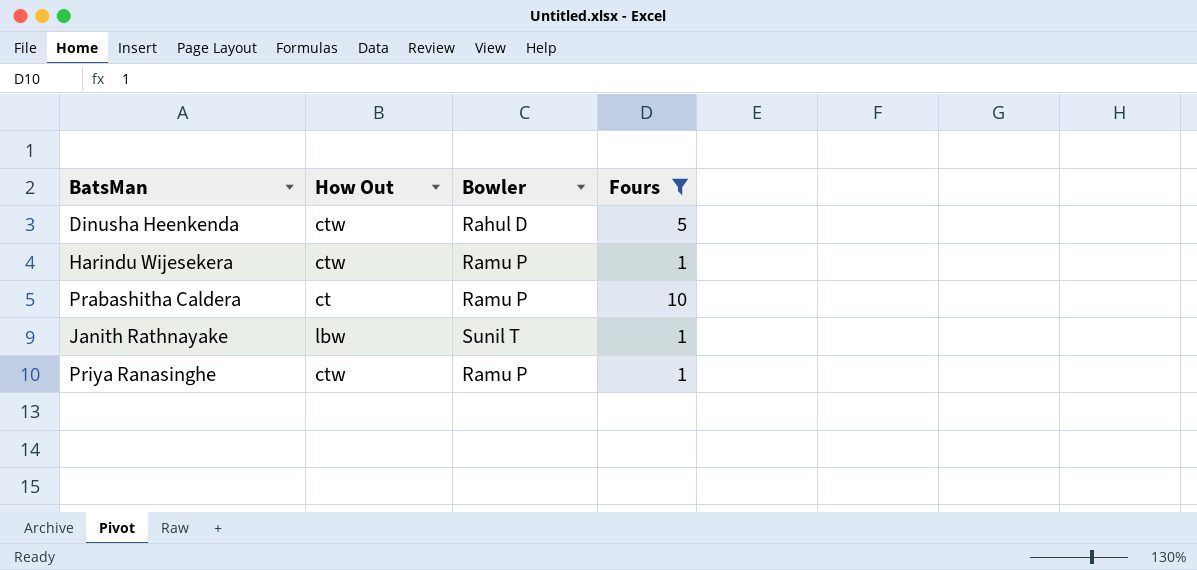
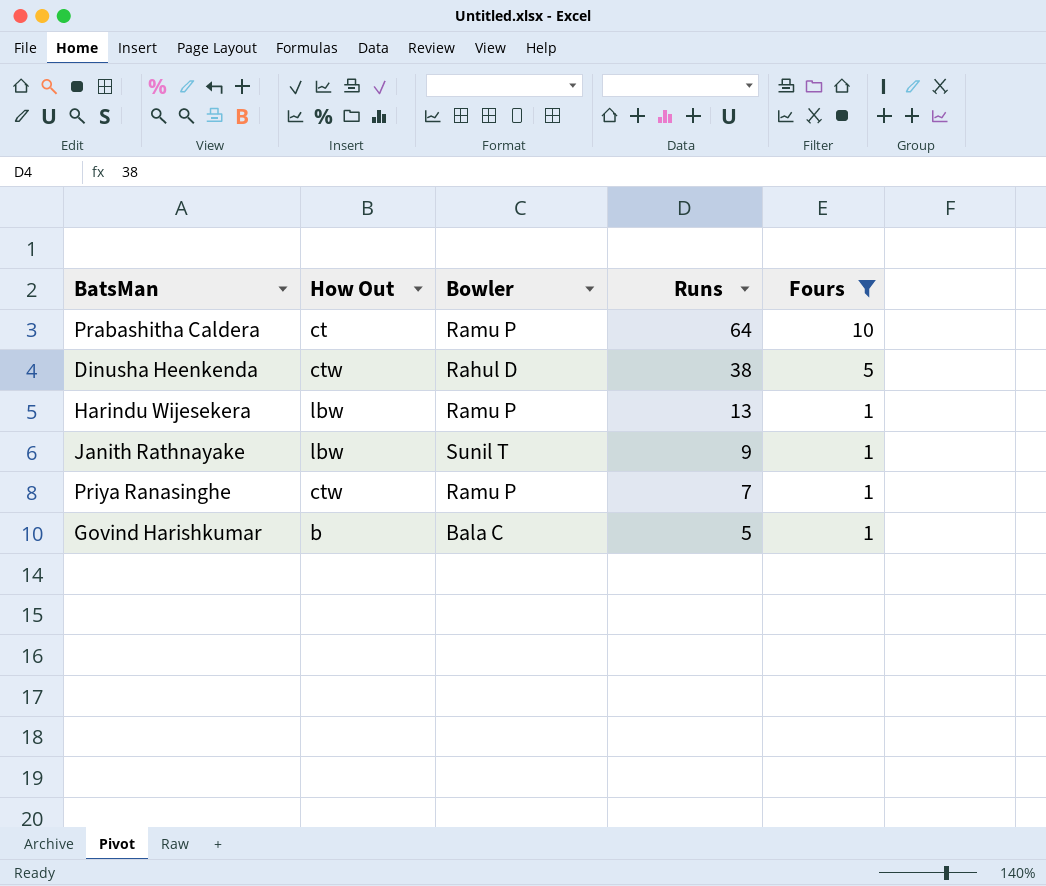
row order: none -> Runs descending
column Runs | position: none -> 4
Harindu Wijesekera | How Out: ctw -> lbw
row Govind Harishkumar: none -> b | Bala C | 5 | 1

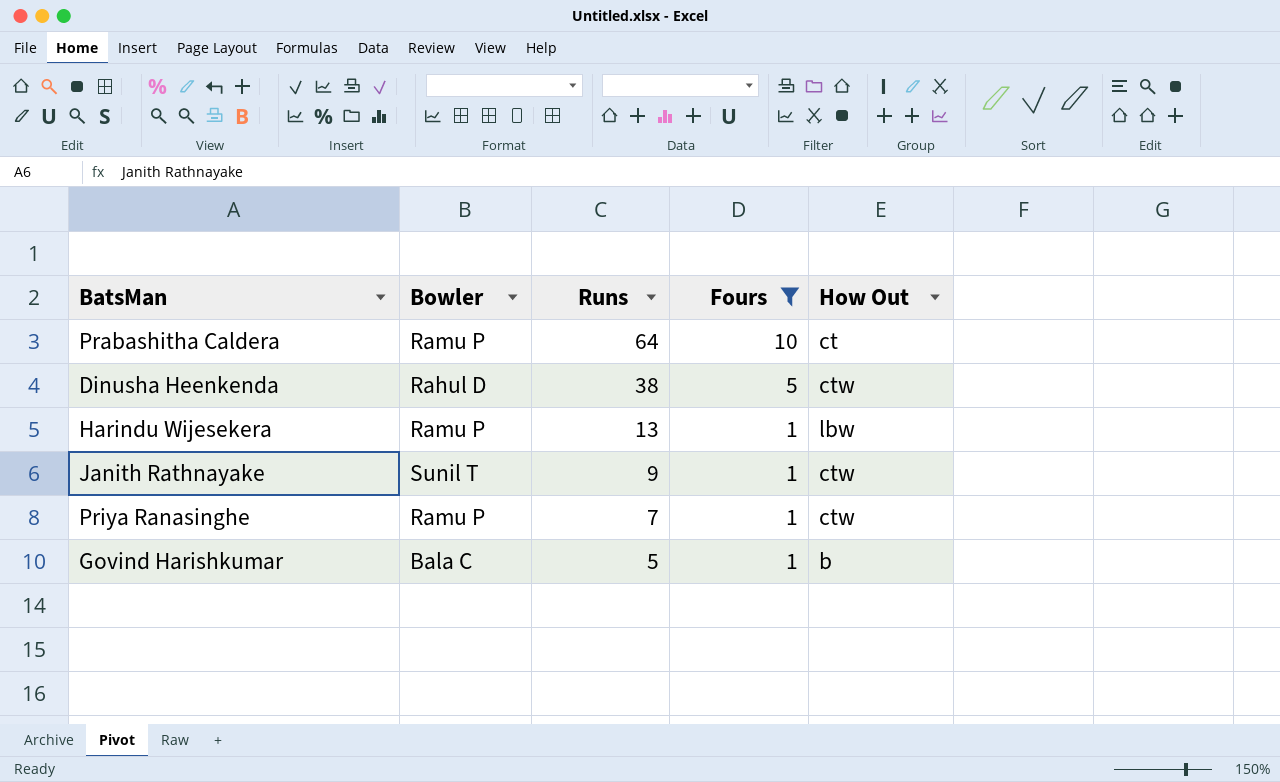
column How Out | position: 2 -> 5
Janith Rathnayake | How Out: lbw -> ctw

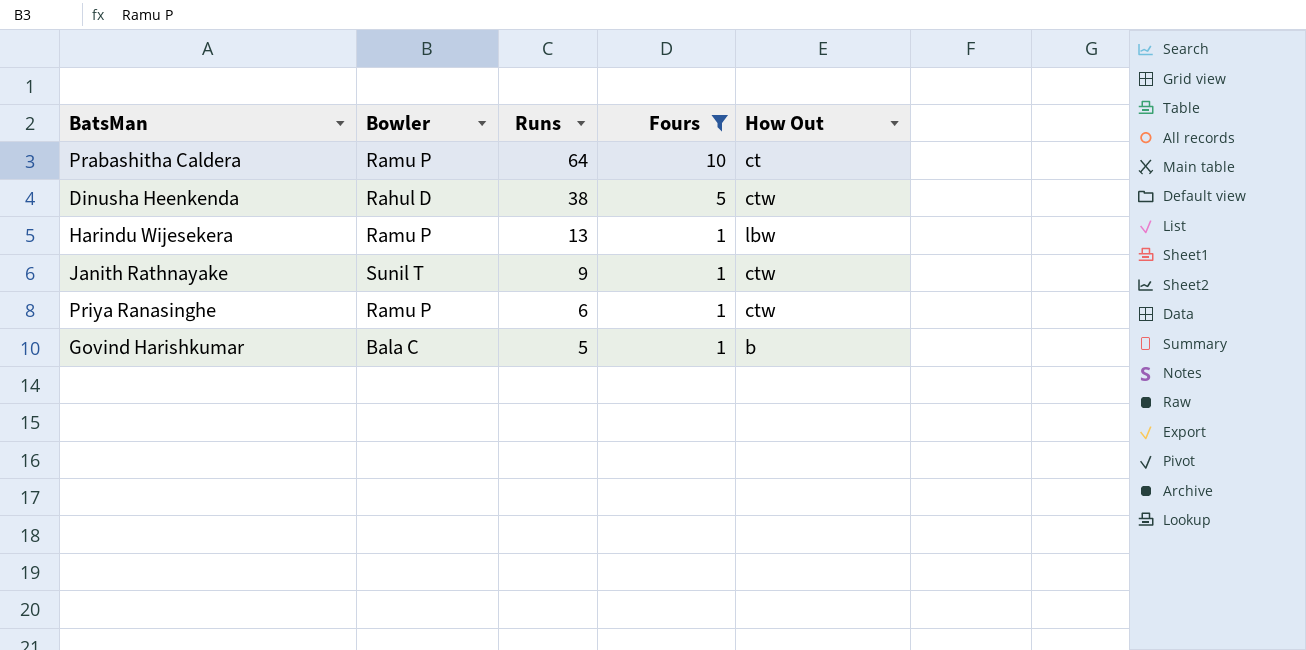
Priya Ranasinghe | Runs: 7 -> 6

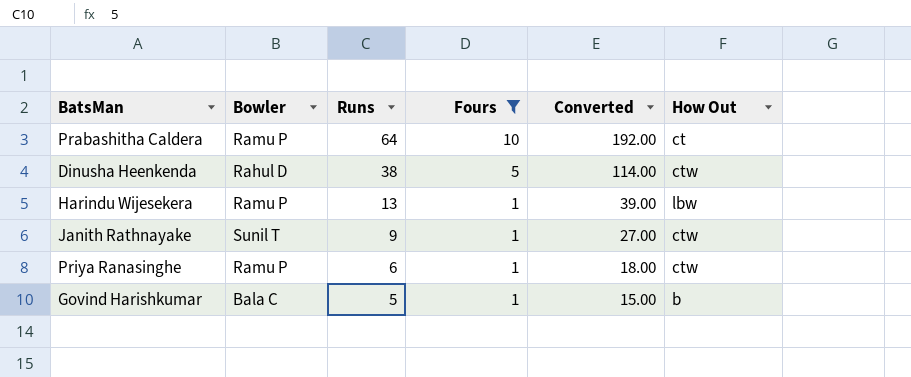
column Converted | formula: none -> [Runs] * 3

